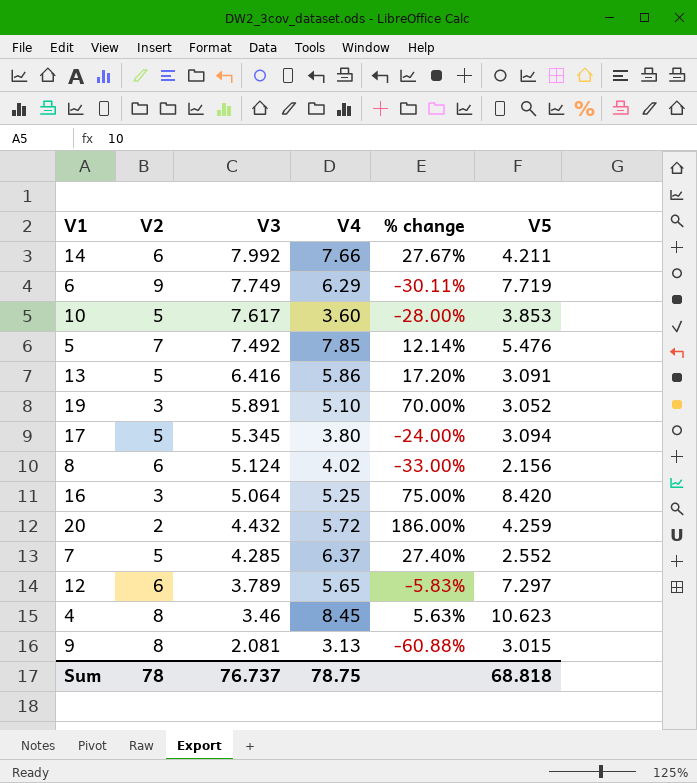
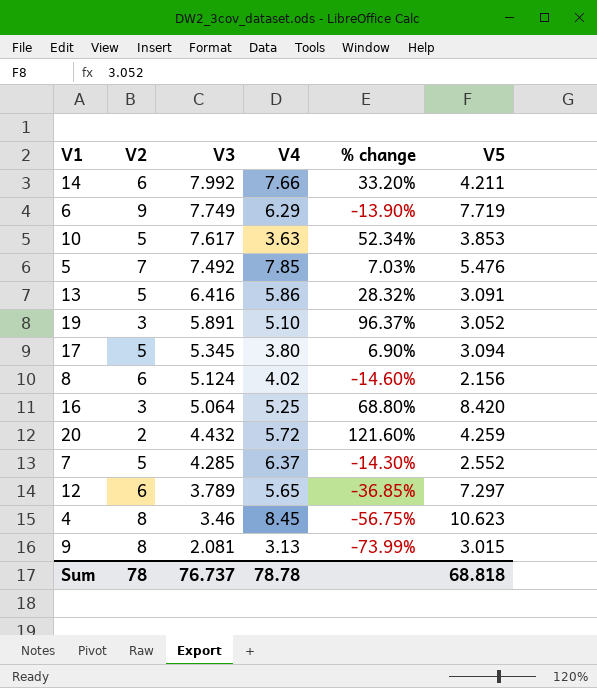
column % change | formula: ([V4] - [V2]) / [V2] -> ([V3] - [V2]) / [V2]
10 | V4: 3.60 -> 3.63
Sum | V4: 78.75 -> 78.78

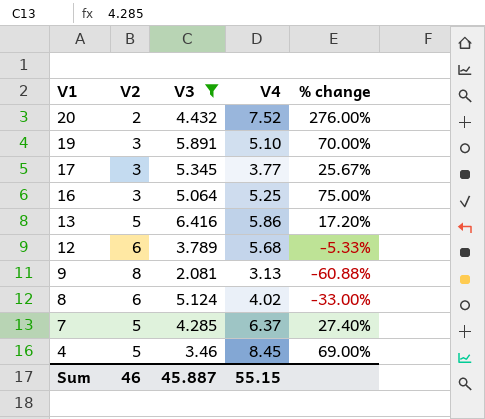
filter: none -> V3 <= 6.416
row order: V3 descending -> V1 descending
column V5 | position: 6 -> none
column % change | formula: ([V3] - [V2]) / [V2] -> ([V4] - [V2]) / [V2]
20 | V4: 5.72 -> 7.52
17 | V2: 5 -> 3
17 | V4: 3.80 -> 3.77
12 | V4: 5.65 -> 5.68
4 | V2: 8 -> 5
Sum | V2: 78 -> 46
Sum | V3: 76.737 -> 45.887
Sum | V4: 78.78 -> 55.15

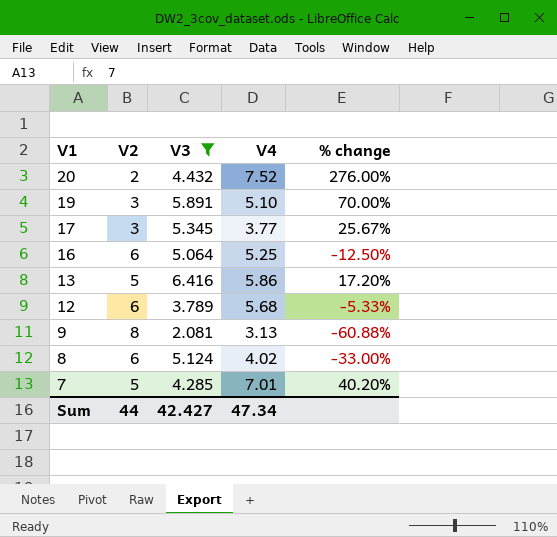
row 4: 5 | 3.46 | 8.45 | 69.00% -> none
16 | V2: 3 -> 6
16 | % change: 75.00% -> -12.50%
7 | V4: 6.37 -> 7.01
7 | % change: 27.40% -> 40.20%
Sum | V2: 46 -> 44
Sum | V3: 45.887 -> 42.427
Sum | V4: 55.15 -> 47.34

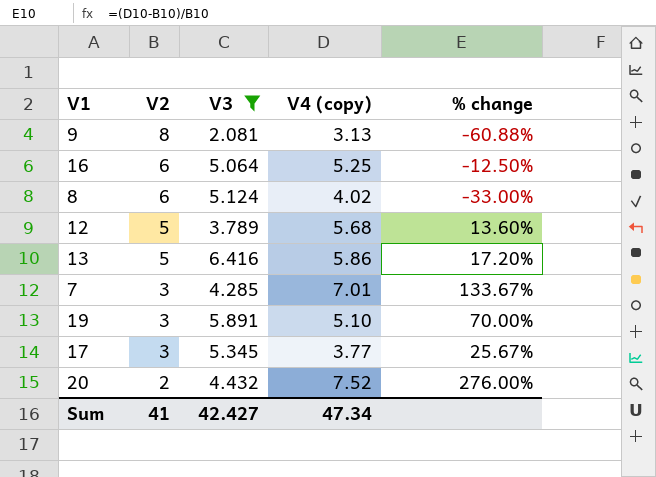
row order: V1 descending -> V2 descending
column name: V4 -> V4 (copy)
12 | V2: 6 -> 5
12 | % change: -5.33% -> 13.60%
7 | V2: 5 -> 3
7 | % change: 40.20% -> 133.67%
Sum | V2: 44 -> 41

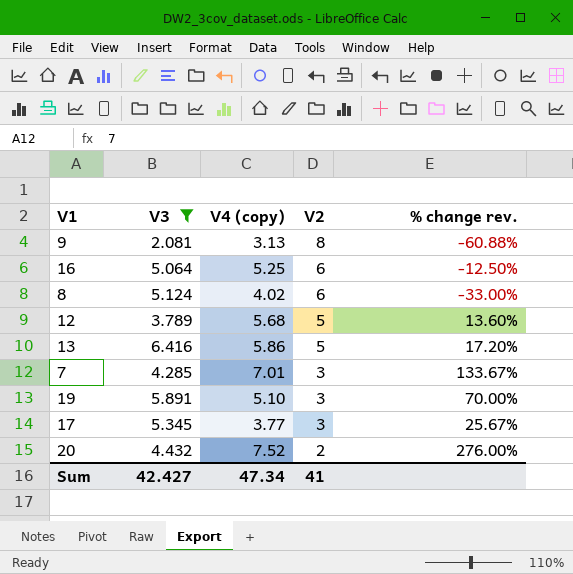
column V2 | position: 2 -> 4
column name: % change -> % change rev.

